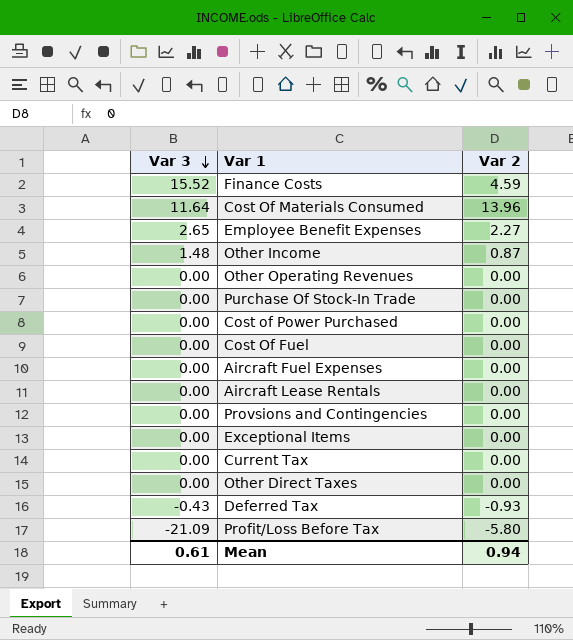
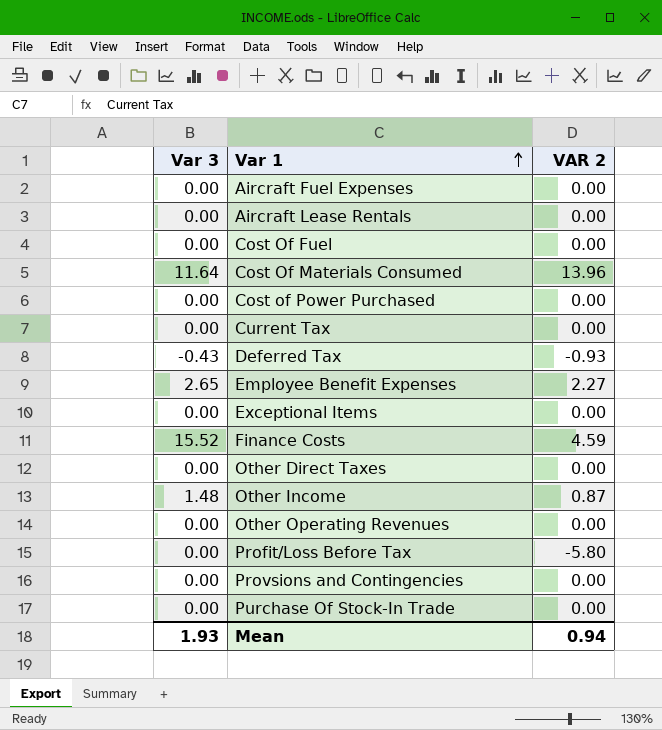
row order: Var 3 descending -> Var 1 ascending
column name: Var 2 -> VAR 2
Profit/Loss Before Tax | Var 3: -21.09 -> 0.00
Mean | Var 3: 0.61 -> 1.93

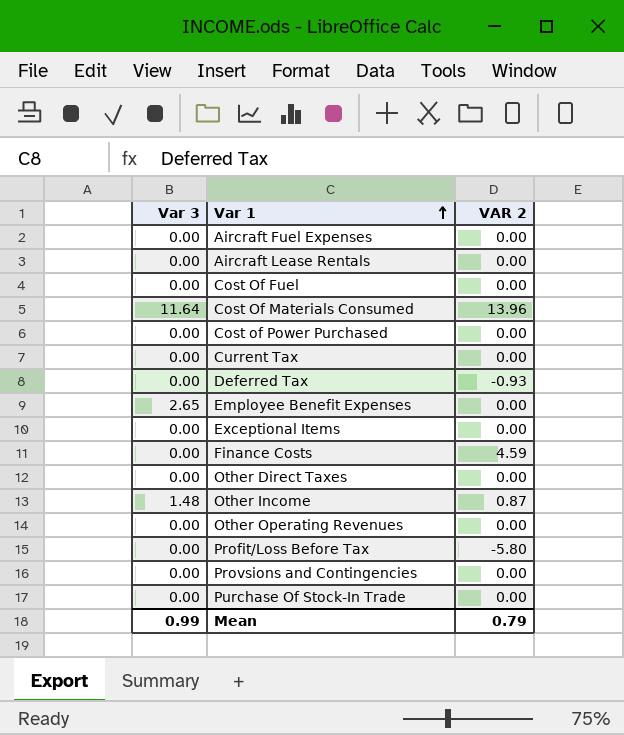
Deferred Tax | Var 3: -0.43 -> 0.00
Employee Benefit Expenses | VAR 2: 2.27 -> 0.00
Finance Costs | Var 3: 15.52 -> 0.00
Mean | Var 3: 1.93 -> 0.99
Mean | VAR 2: 0.94 -> 0.79

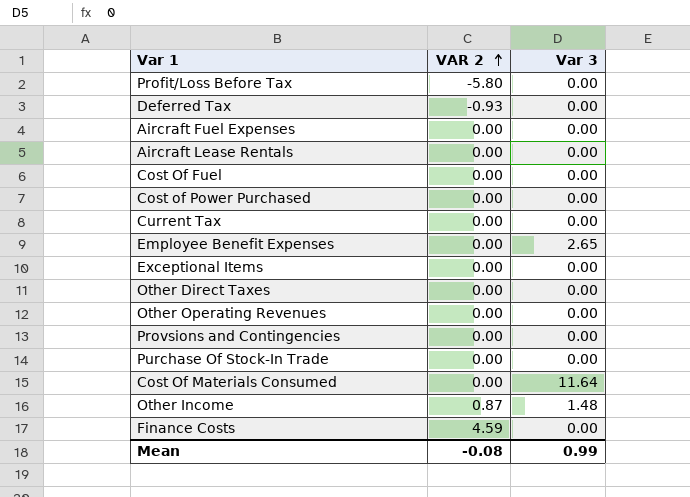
row order: Var 1 ascending -> VAR 2 ascending
column Var 3 | position: 1 -> 3
Cost Of Materials Consumed | VAR 2: 13.96 -> 0.00
Mean | VAR 2: 0.79 -> -0.08

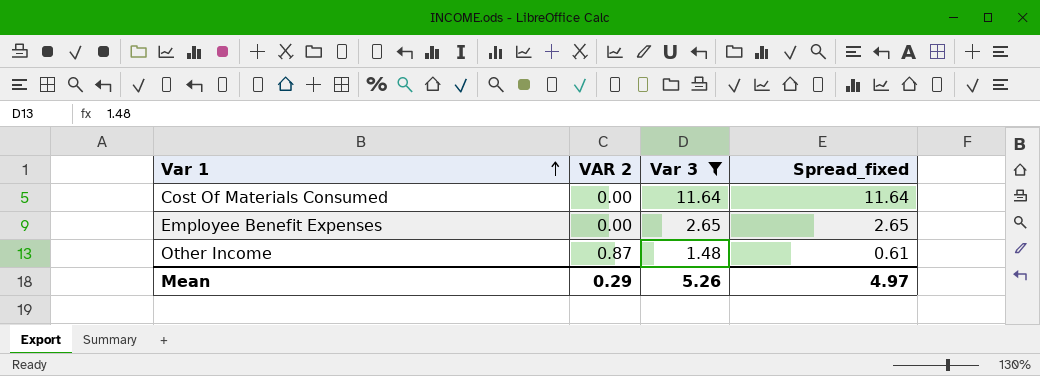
filter: none -> Var 3 != 0.00
row order: VAR 2 ascending -> Var 1 ascending
column Spread_fixed | formula: none -> [Var 3] - [VAR 2]
Mean | VAR 2: -0.08 -> 0.29
Mean | Var 3: 0.99 -> 5.26

